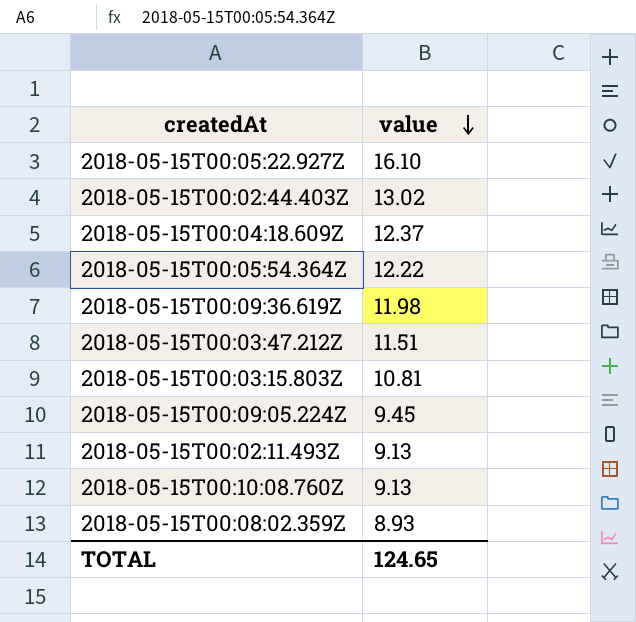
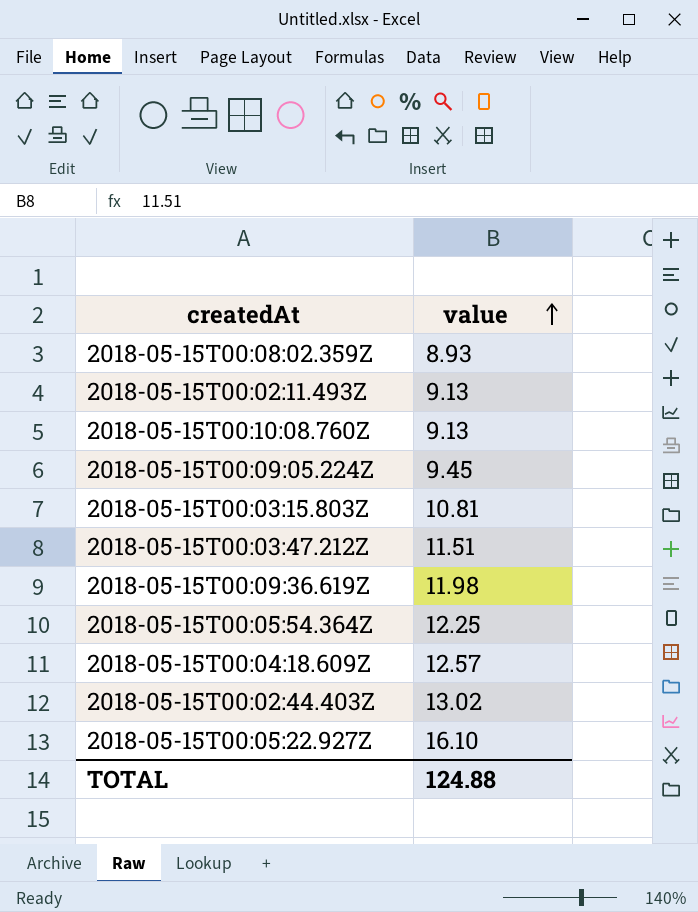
row order: value descending -> value ascending
2018-05-15T00:05:54.364Z | value: 12.22 -> 12.25
2018-05-15T00:04:18.609Z | value: 12.37 -> 12.57
TOTAL | value: 124.65 -> 124.88

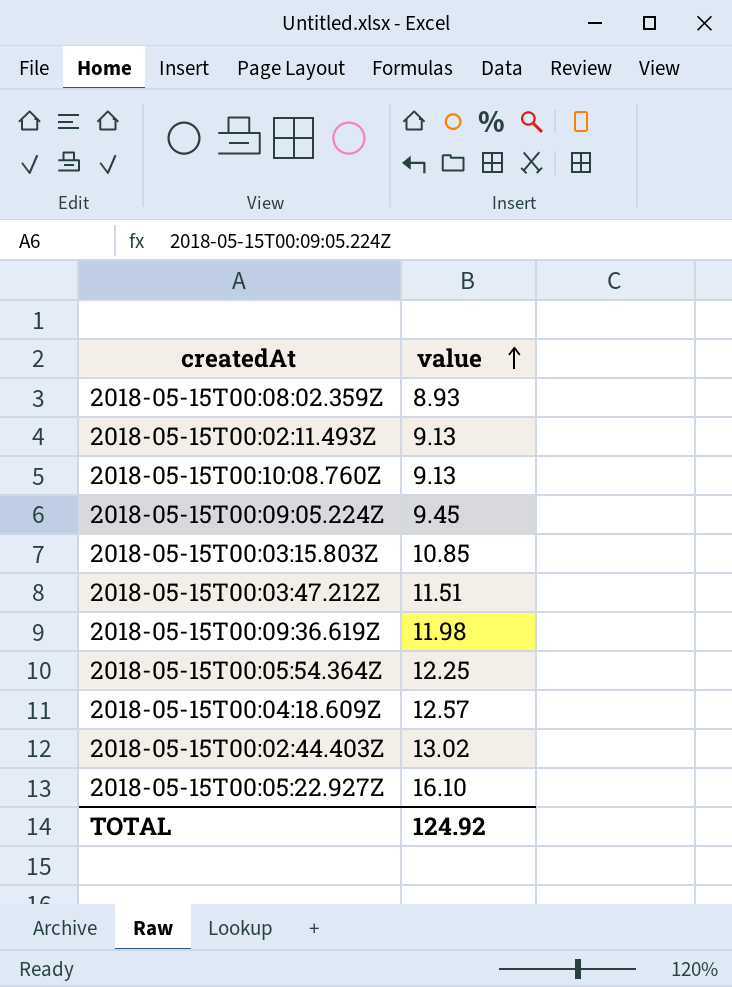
2018-05-15T00:03:15.803Z | value: 10.81 -> 10.85
TOTAL | value: 124.88 -> 124.92

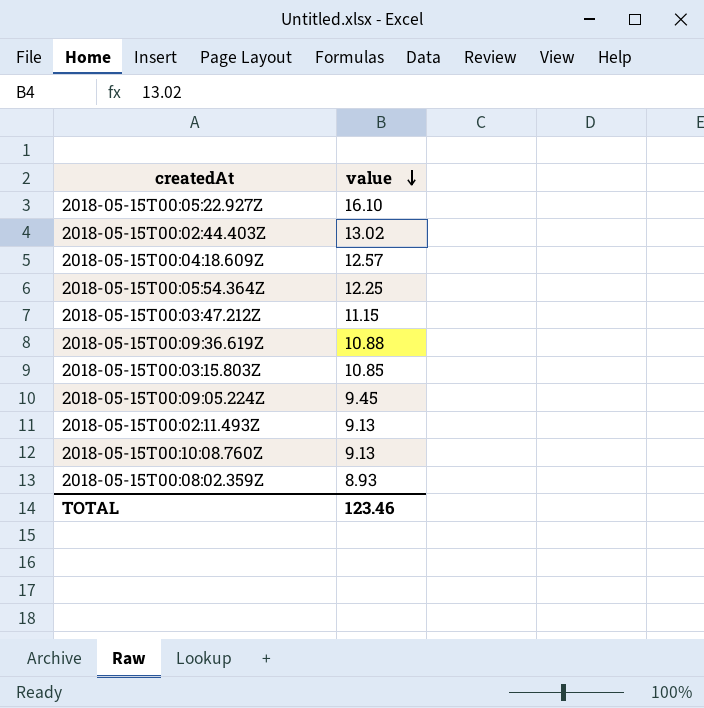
row order: value ascending -> value descending
2018-05-15T00:03:47.212Z | value: 11.51 -> 11.15
2018-05-15T00:09:36.619Z | value: 11.98 -> 10.88
TOTAL | value: 124.92 -> 123.46

